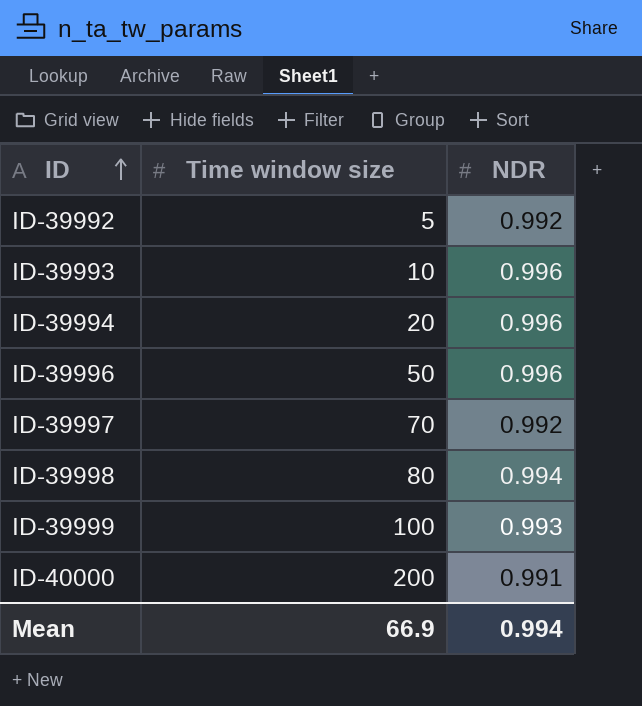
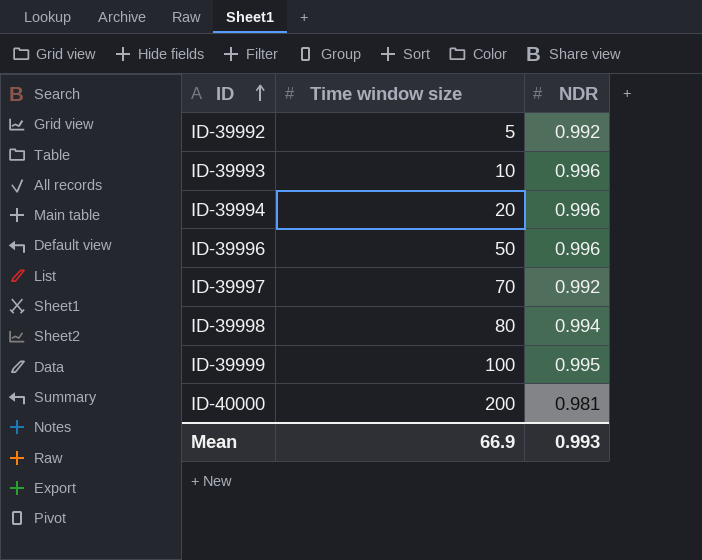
ID-39999 | NDR: 0.993 -> 0.995
ID-40000 | NDR: 0.991 -> 0.981
Mean | NDR: 0.994 -> 0.993

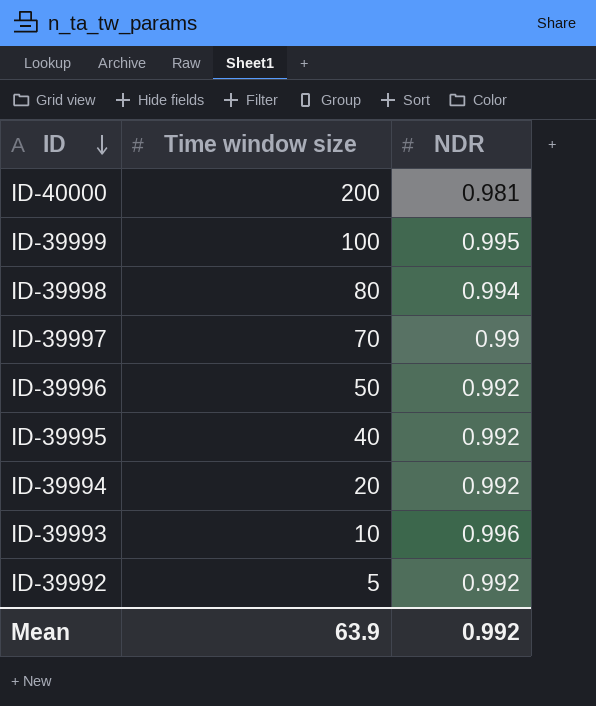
row order: ID ascending -> ID descending
ID-39997 | NDR: 0.992 -> 0.99
ID-39996 | NDR: 0.996 -> 0.992
row ID-39995: none -> 40 | 0.992
ID-39994 | NDR: 0.996 -> 0.992
Mean | Time window size: 66.9 -> 63.9
Mean | NDR: 0.993 -> 0.992

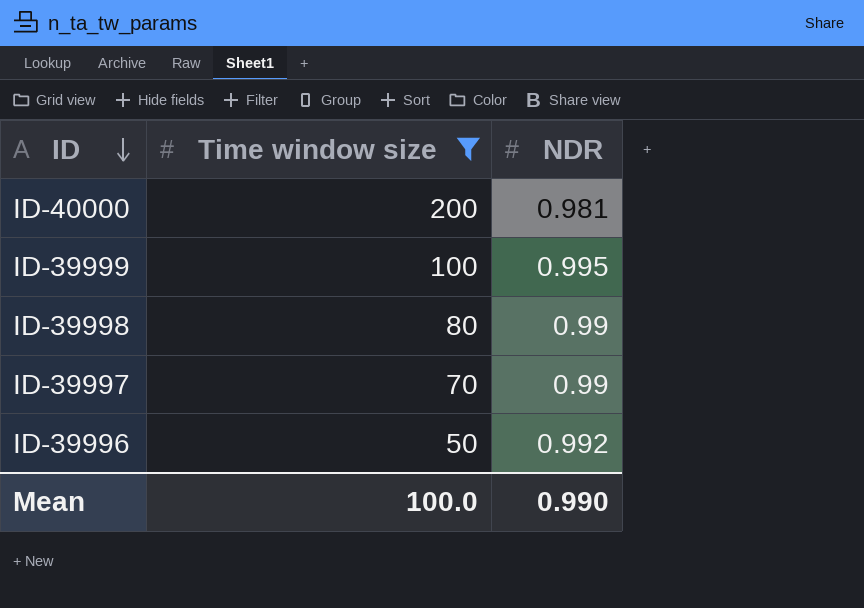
filter: none -> Time window size >= 50
ID-39998 | NDR: 0.994 -> 0.99
Mean | Time window size: 63.9 -> 100.0
Mean | NDR: 0.992 -> 0.990

